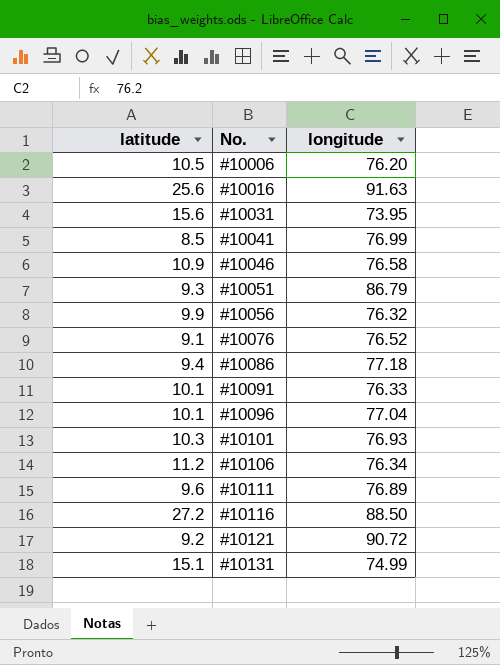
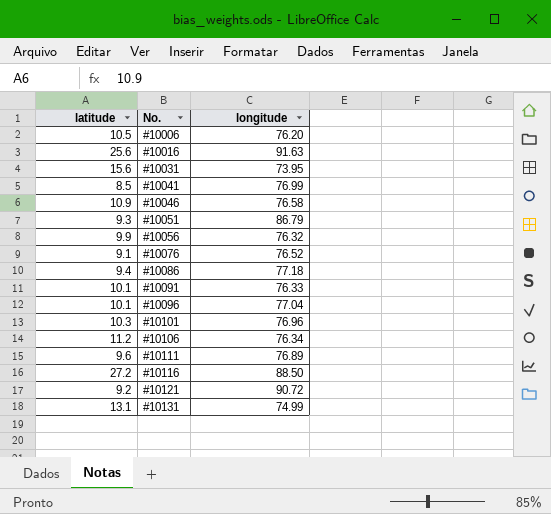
#10101 | longitude: 76.93 -> 76.96
#10131 | latitude: 15.1 -> 13.1

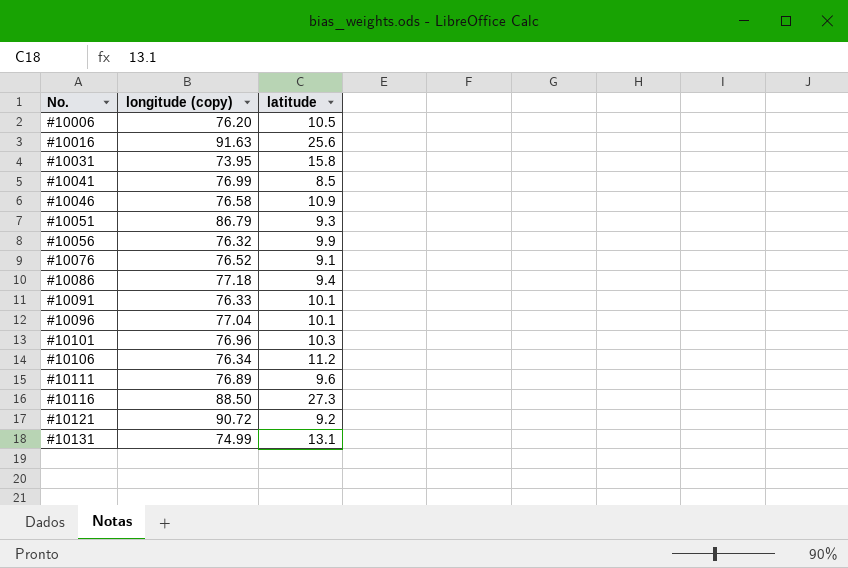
column name: longitude -> longitude (copy)
column latitude | position: 1 -> 3
#10031 | latitude: 15.6 -> 15.8
#10116 | latitude: 27.2 -> 27.3

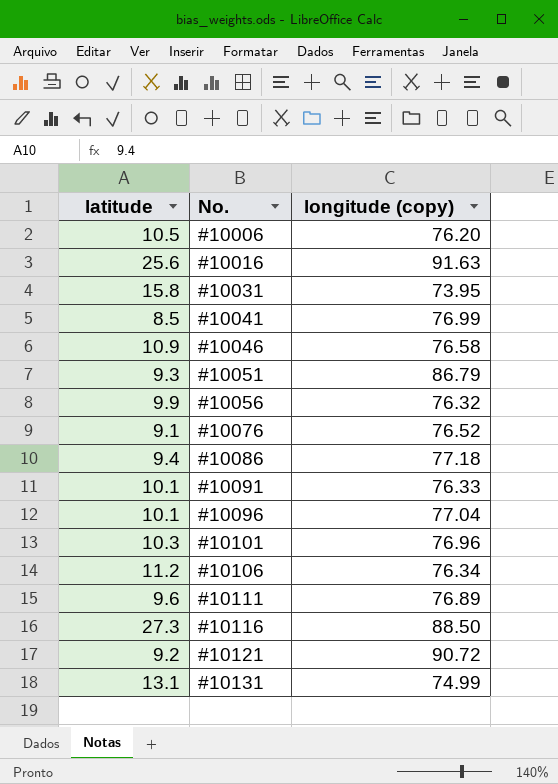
column latitude | position: 3 -> 1

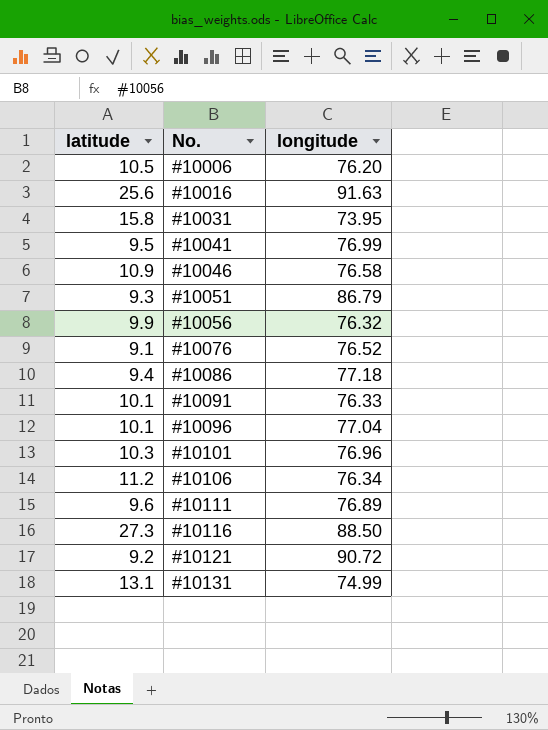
column name: longitude (copy) -> longitude
#10041 | latitude: 8.5 -> 9.5

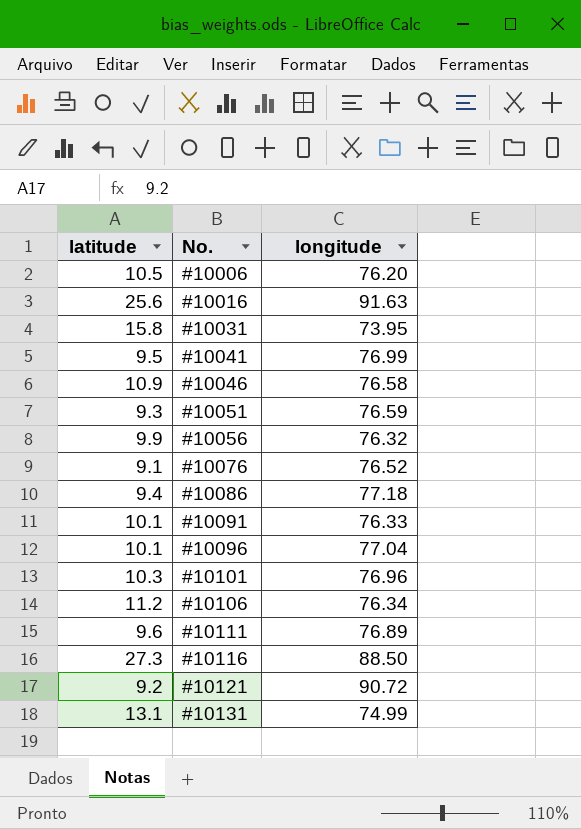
#10051 | longitude: 86.79 -> 76.59

